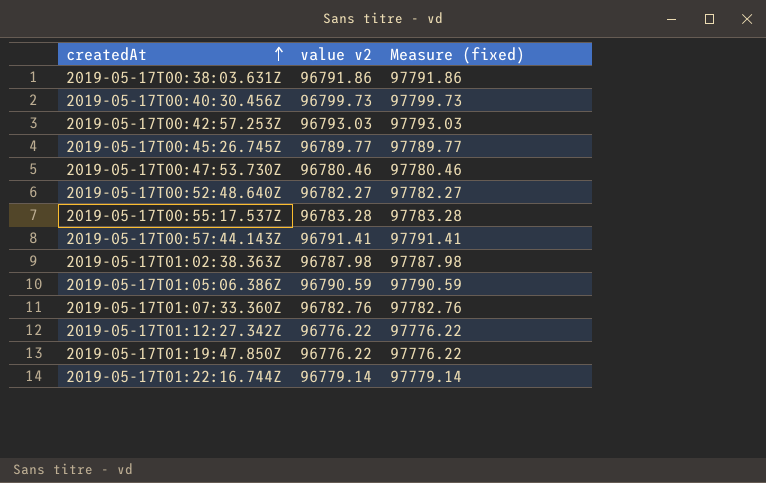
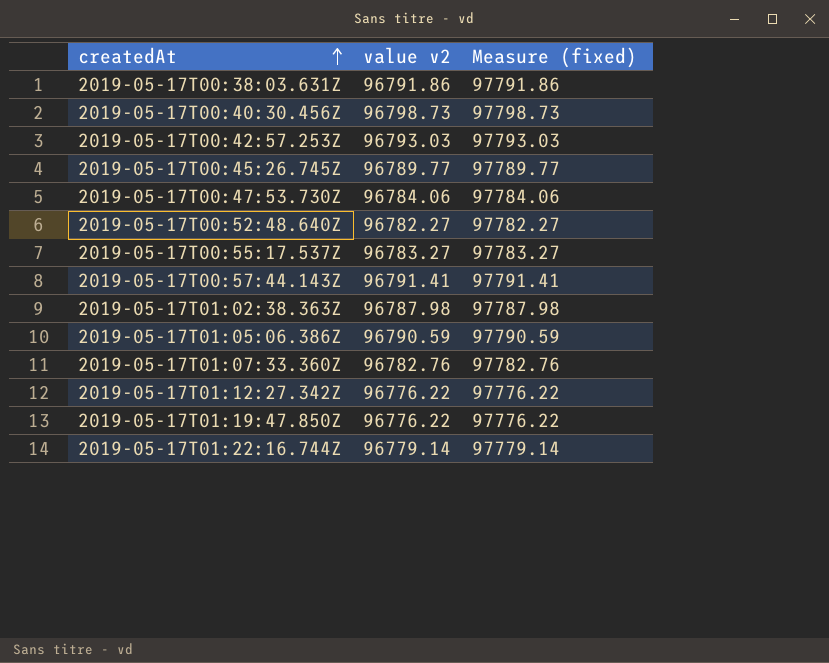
2019-05-17T00:40:30.456Z | value v2: 96799.73 -> 96798.73
2019-05-17T00:40:30.456Z | Measure (fixed): 97799.73 -> 97798.73
2019-05-17T00:47:53.730Z | value v2: 96780.46 -> 96784.06
2019-05-17T00:47:53.730Z | Measure (fixed): 97780.46 -> 97784.06
2019-05-17T00:55:17.537Z | value v2: 96783.28 -> 96783.27
2019-05-17T00:55:17.537Z | Measure (fixed): 97783.28 -> 97783.27

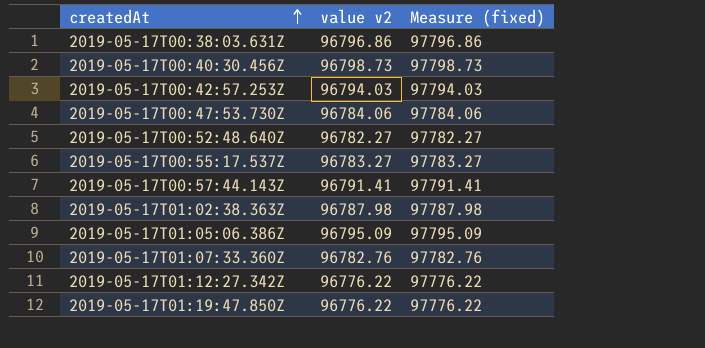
row 2019-05-17T00:45:26.745Z: 96789.77 | 97789.77 -> none
row 2019-05-17T01:22:16.744Z: 96779.14 | 97779.14 -> none
2019-05-17T00:38:03.631Z | value v2: 96791.86 -> 96796.86
2019-05-17T00:38:03.631Z | Measure (fixed): 97791.86 -> 97796.86
2019-05-17T00:42:57.253Z | value v2: 96793.03 -> 96794.03
2019-05-17T00:42:57.253Z | Measure (fixed): 97793.03 -> 97794.03
2019-05-17T01:05:06.386Z | value v2: 96790.59 -> 96795.09
2019-05-17T01:05:06.386Z | Measure (fixed): 97790.59 -> 97795.09

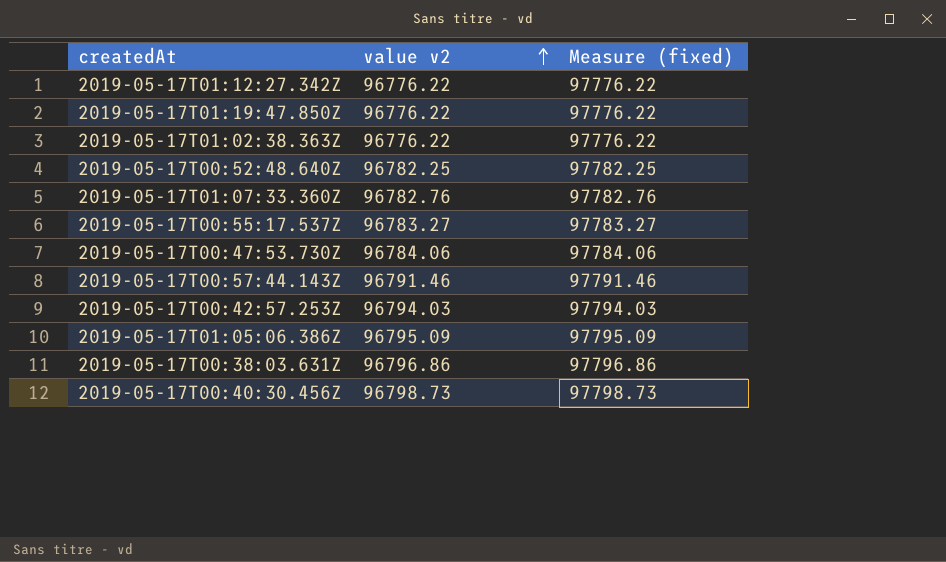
row order: createdAt ascending -> value v2 ascending
2019-05-17T01:02:38.363Z | value v2: 96787.98 -> 96776.22
2019-05-17T01:02:38.363Z | Measure (fixed): 97787.98 -> 97776.22
2019-05-17T00:52:48.640Z | value v2: 96782.27 -> 96782.25
2019-05-17T00:52:48.640Z | Measure (fixed): 97782.27 -> 97782.25
2019-05-17T00:57:44.143Z | value v2: 96791.41 -> 96791.46
2019-05-17T00:57:44.143Z | Measure (fixed): 97791.41 -> 97791.46

